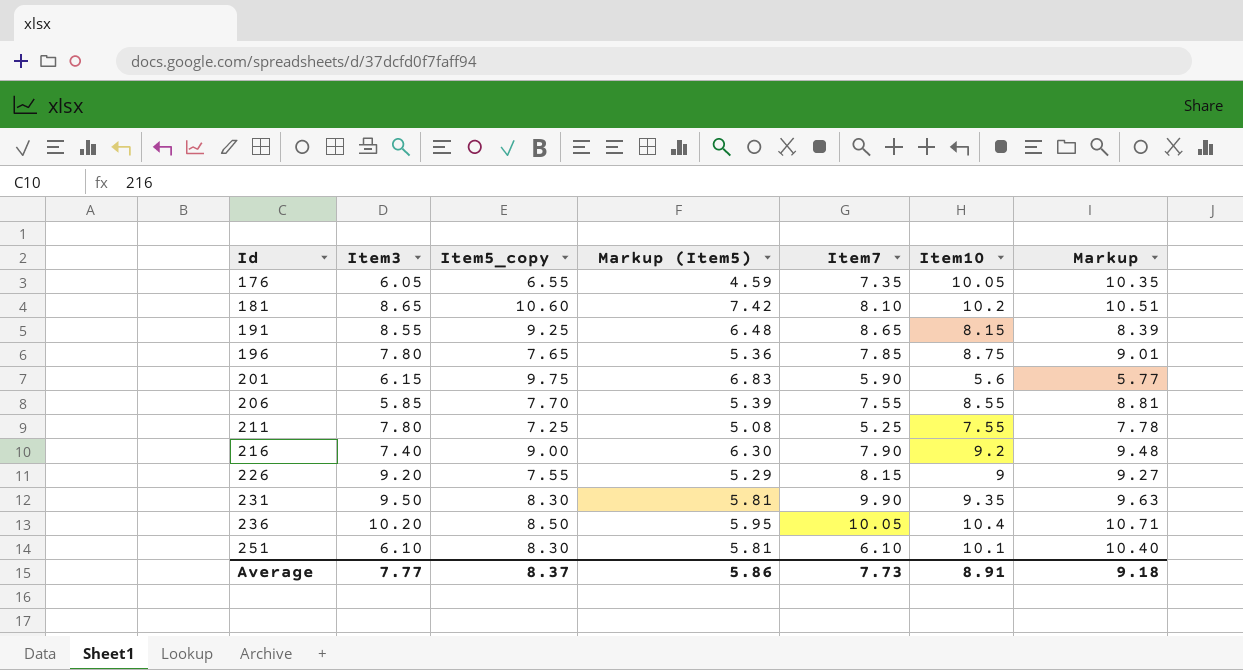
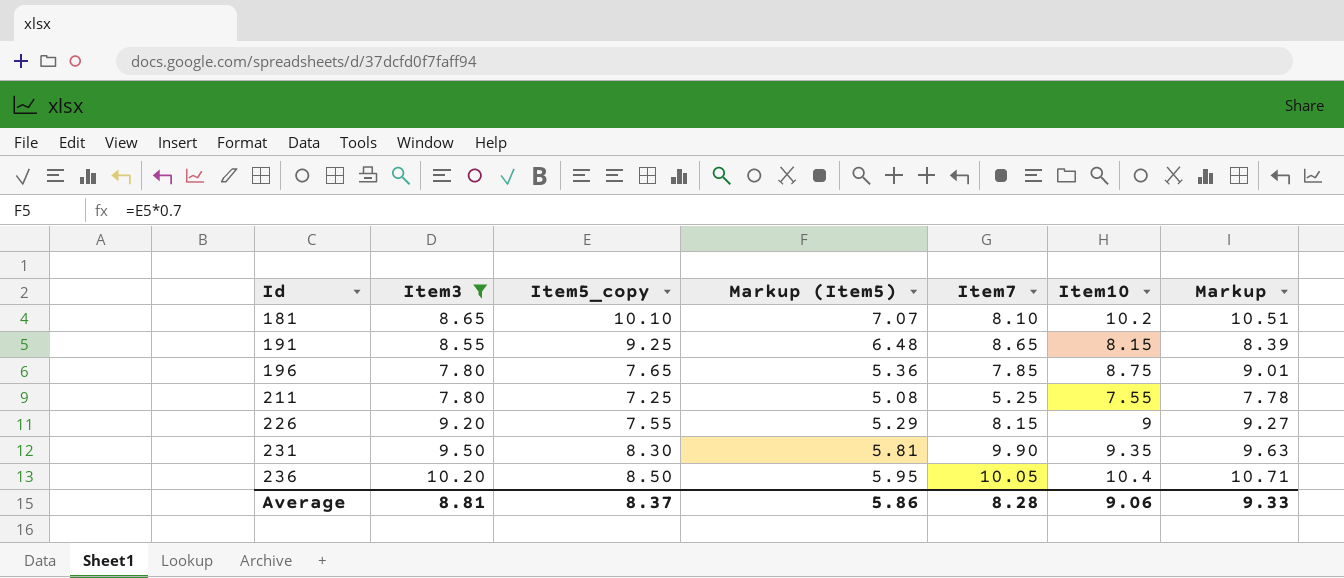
filter: none -> Item3 >= 7.80
181 | Item5_copy: 10.60 -> 10.10
181 | Markup (Item5): 7.42 -> 7.07
Average | Item3: 7.77 -> 8.81
Average | Item7: 7.73 -> 8.28
Average | Item10: 8.91 -> 9.06
Average | Markup: 9.18 -> 9.33

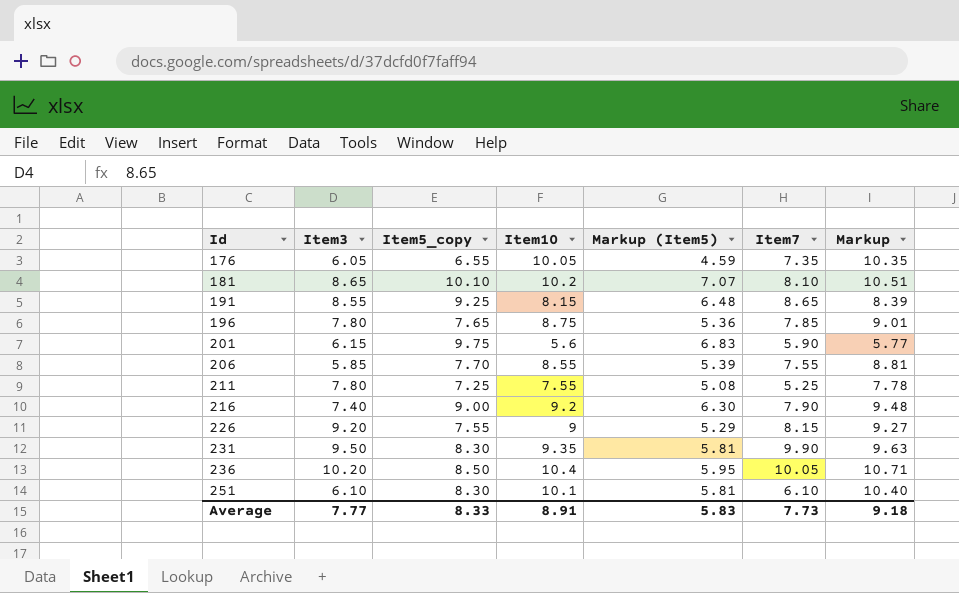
filter: Item3 >= 7.80 -> none
column Item10 | position: 6 -> 4
Average | Item3: 8.81 -> 7.77
Average | Item5_copy: 8.37 -> 8.33
Average | Item10: 9.06 -> 8.91
Average | Markup (Item5): 5.86 -> 5.83
Average | Item7: 8.28 -> 7.73
Average | Markup: 9.33 -> 9.18

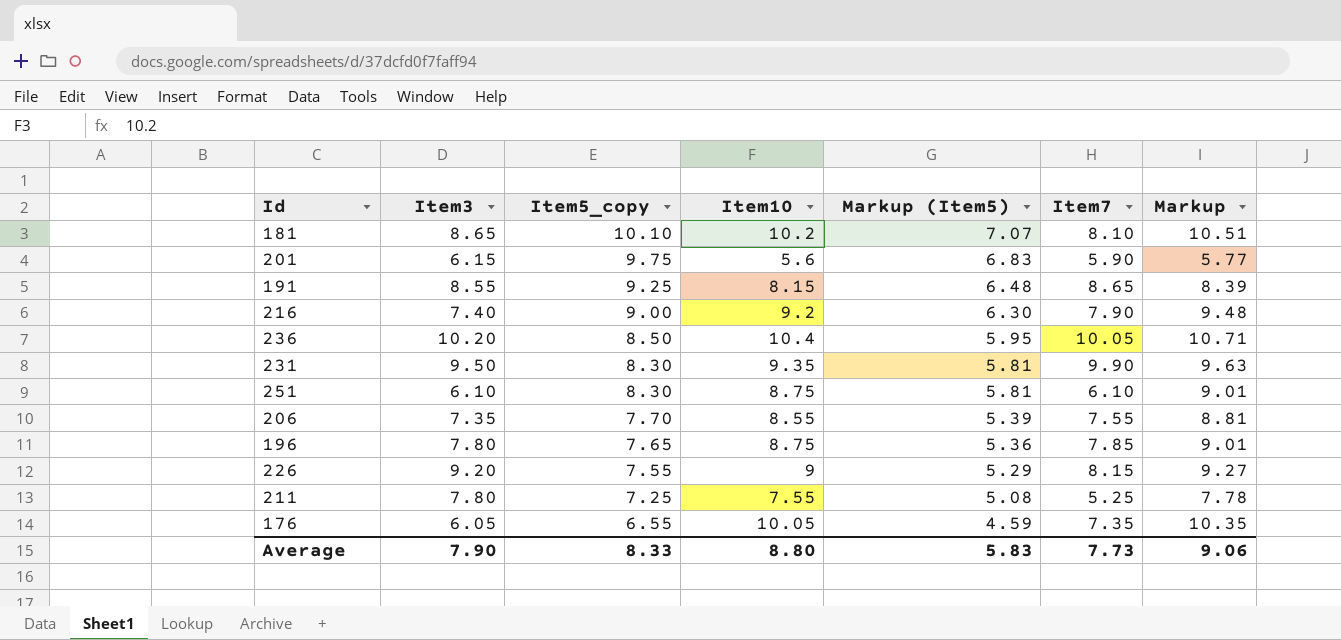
row order: Id ascending -> Item5_copy descending
251 | Item10: 10.1 -> 8.75
251 | Markup: 10.40 -> 9.01
206 | Item3: 5.85 -> 7.35
Average | Item3: 7.77 -> 7.90
Average | Item10: 8.91 -> 8.80
Average | Markup: 9.18 -> 9.06

